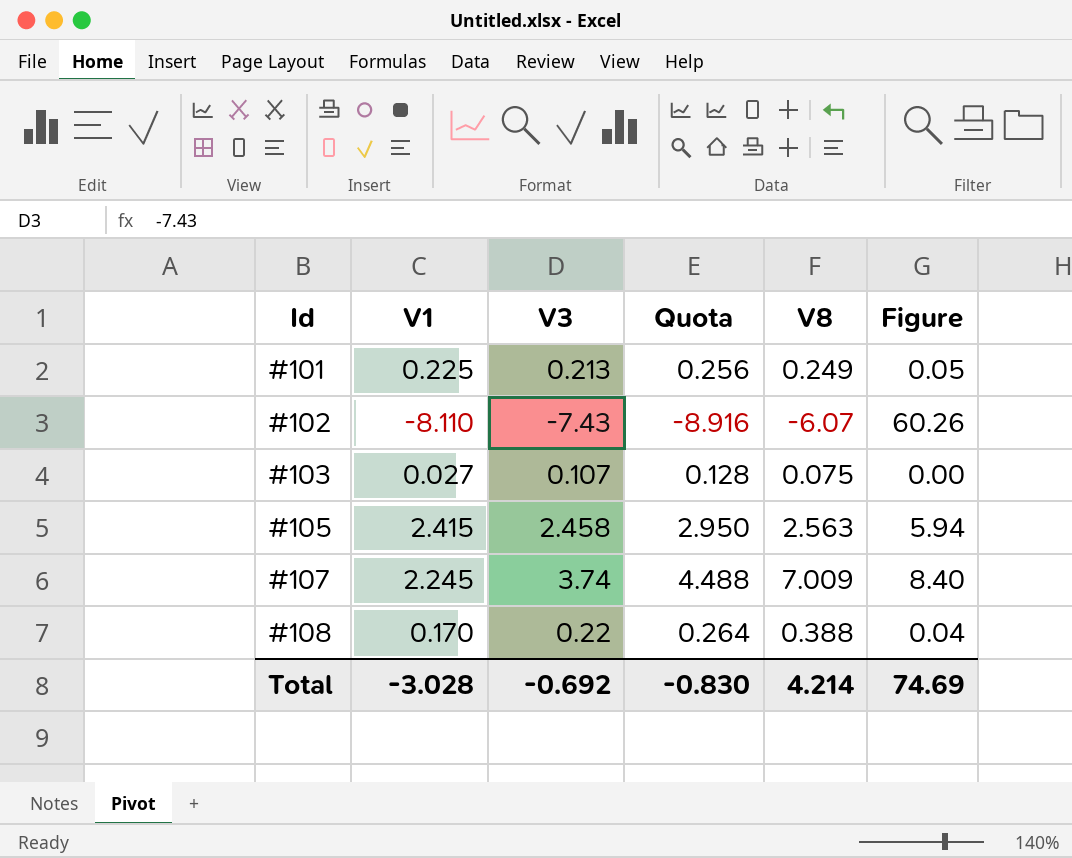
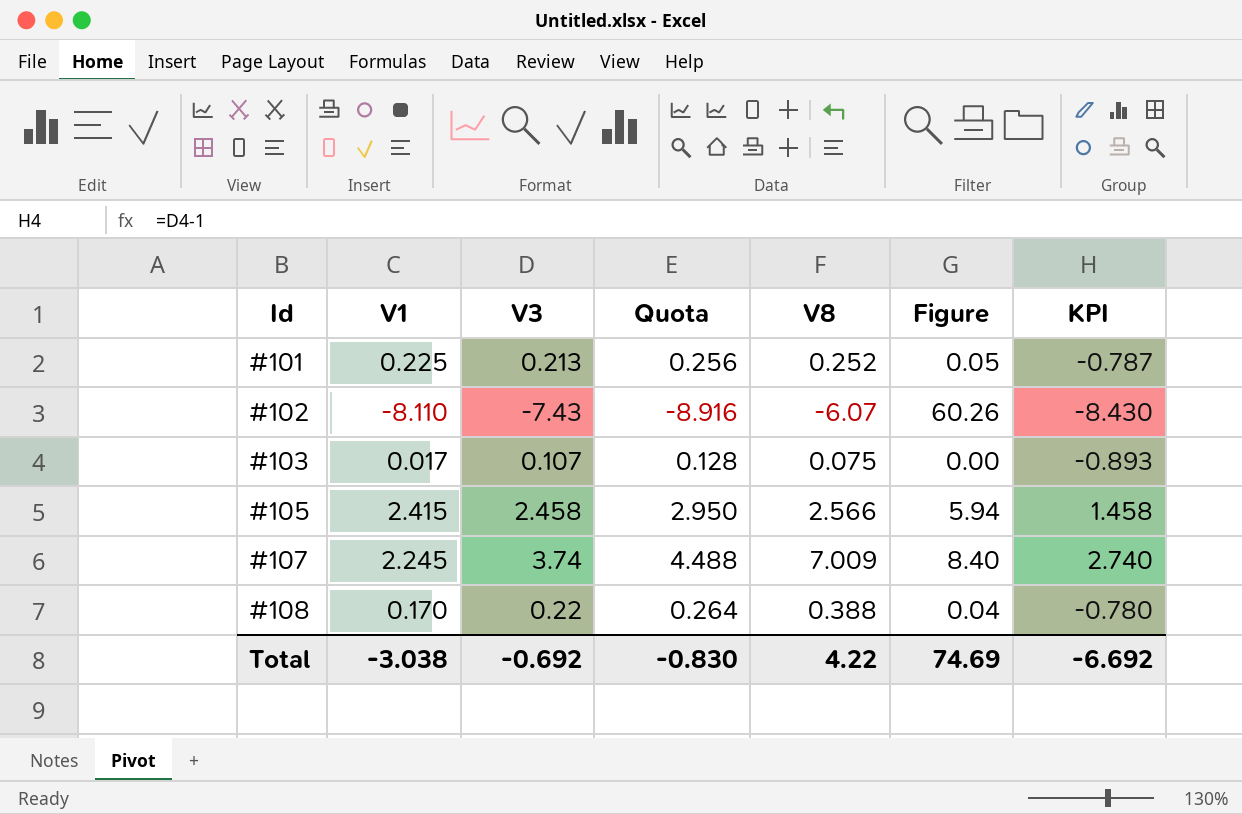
column KPI | formula: none -> [V3] - 1
#101 | V8: 0.249 -> 0.252
#103 | V1: 0.027 -> 0.017
#105 | V8: 2.563 -> 2.566
Total | V1: -3.028 -> -3.038
Total | V8: 4.214 -> 4.22

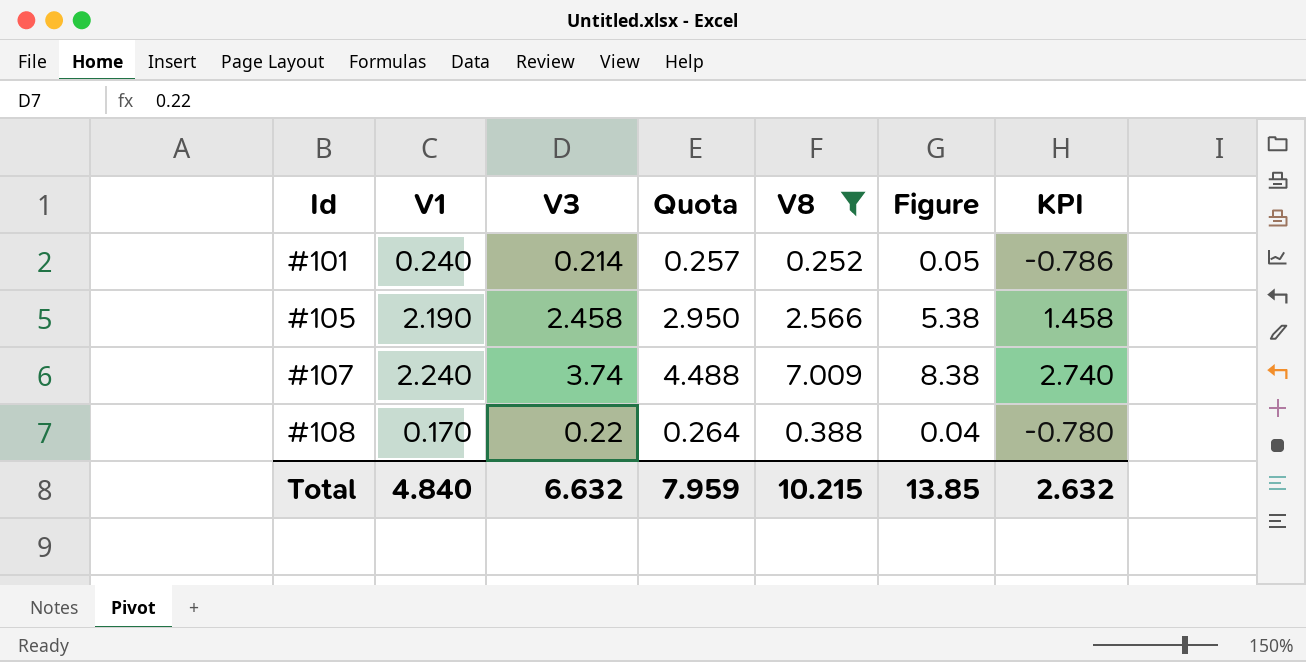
filter: none -> V8 >= 0.252
#101 | V1: 0.225 -> 0.240
#101 | V3: 0.213 -> 0.214
#101 | Quota: 0.256 -> 0.257
#101 | KPI: -0.787 -> -0.786
#105 | V1: 2.415 -> 2.190
#105 | Figure: 5.94 -> 5.38
#107 | V1: 2.245 -> 2.240
#107 | Figure: 8.40 -> 8.38
Total | V1: -3.038 -> 4.840
Total | V3: -0.692 -> 6.632
Total | Quota: -0.830 -> 7.959
Total | V8: 4.22 -> 10.215
Total | Figure: 74.69 -> 13.85
Total | KPI: -6.692 -> 2.632

